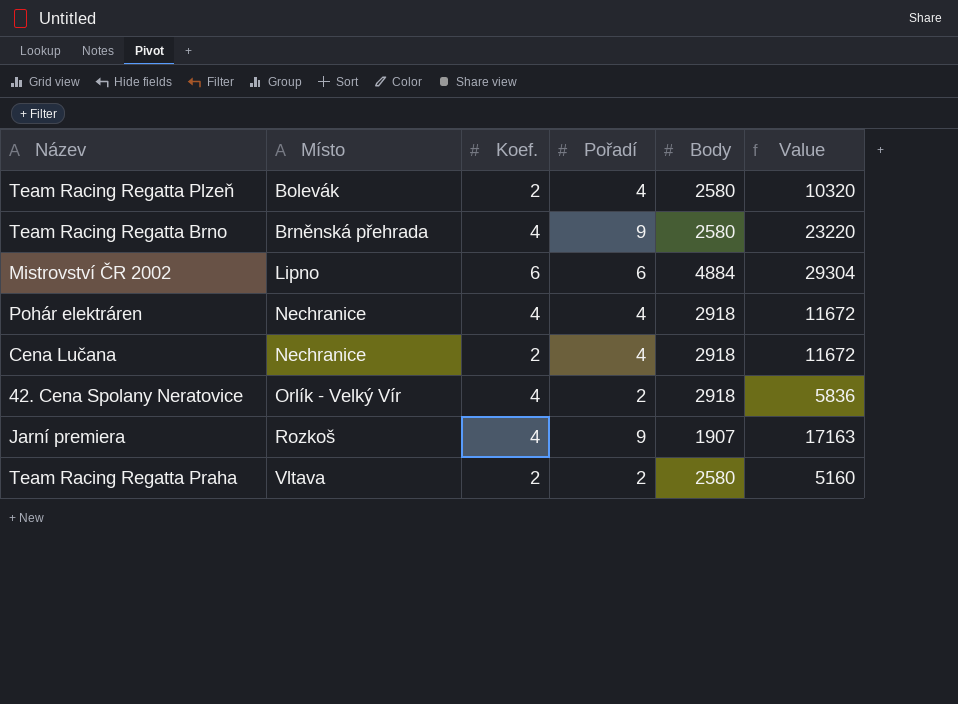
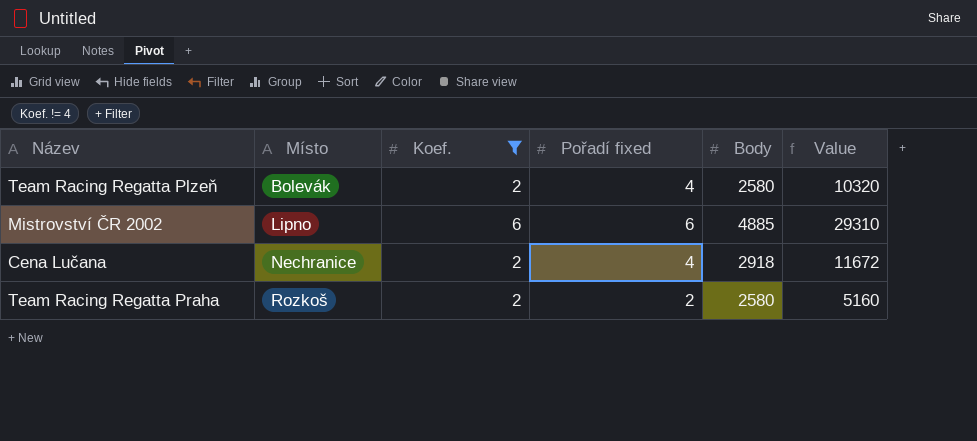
filter: none -> Koef. != 4
column name: Pořadí -> Pořadí fixed
Mistrovství ČR 2002 | Body: 4884 -> 4885
Mistrovství ČR 2002 | Value: 29304 -> 29310
Team Racing Regatta Praha | Místo: Vltava -> Rozkoš

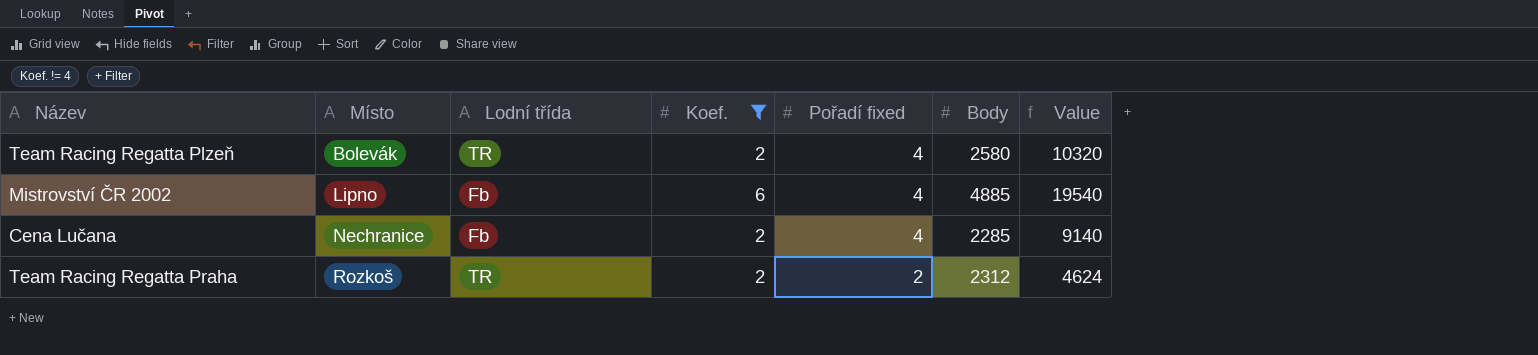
column Lodní třída | position: none -> 3
Mistrovství ČR 2002 | Pořadí fixed: 6 -> 4
Mistrovství ČR 2002 | Value: 29310 -> 19540
Cena Lučana | Body: 2918 -> 2285
Cena Lučana | Value: 11672 -> 9140
Team Racing Regatta Praha | Body: 2580 -> 2312
Team Racing Regatta Praha | Value: 5160 -> 4624

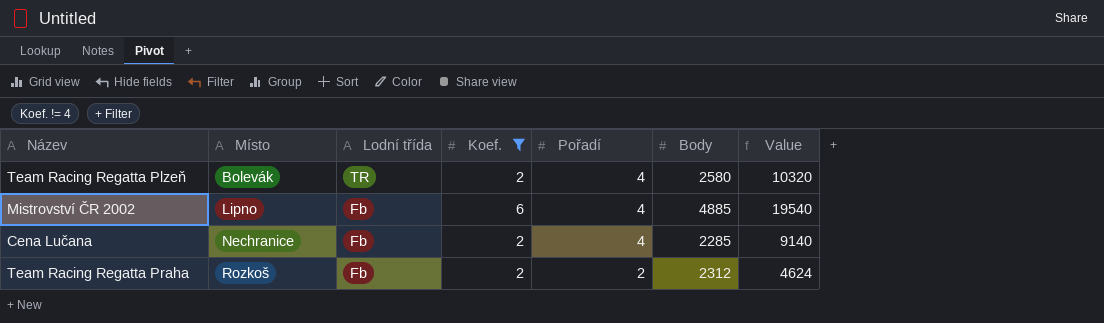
column name: Pořadí fixed -> Pořadí
Team Racing Regatta Praha | Lodní třída: TR -> Fb

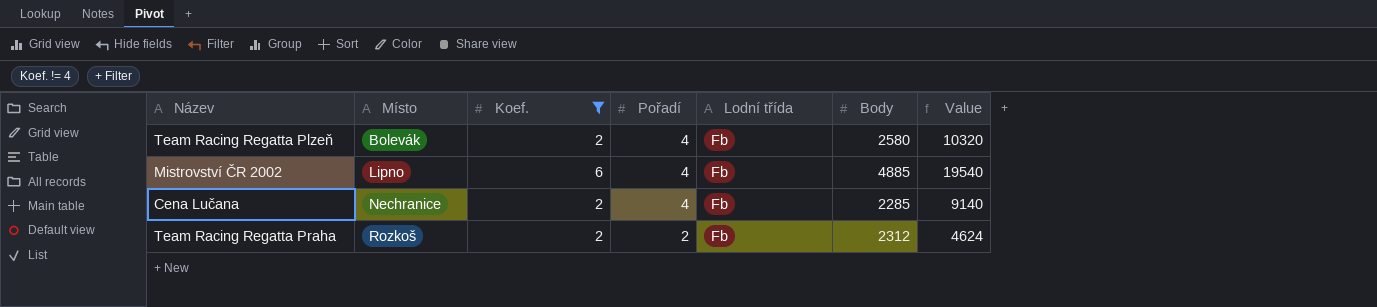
column Lodní třída | position: 3 -> 5
Team Racing Regatta Plzeň | Lodní třída: TR -> Fb

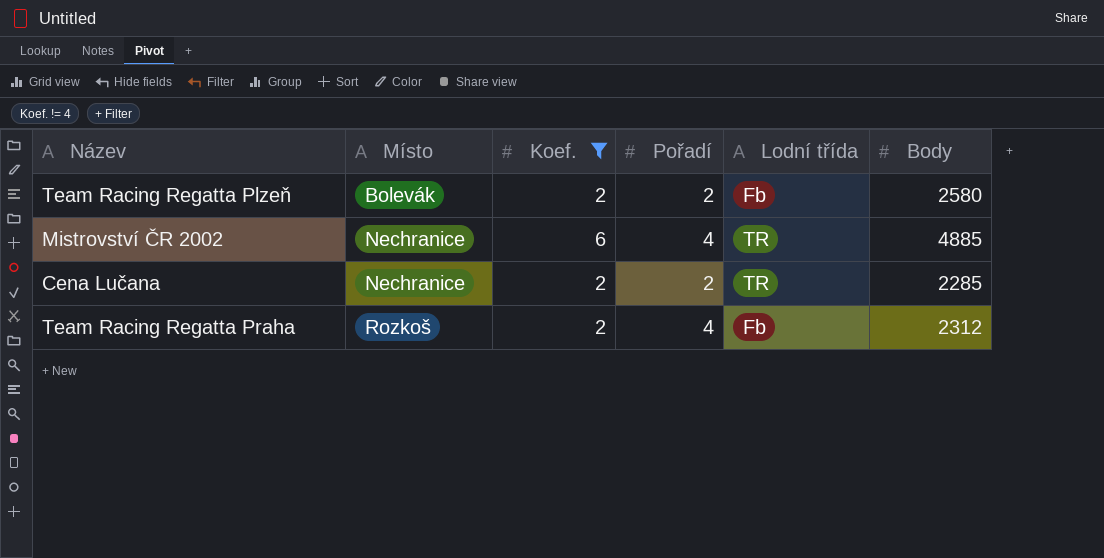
column Value | formula: [Pořadí] * [Body] -> none
Team Racing Regatta Plzeň | Pořadí: 4 -> 2
Mistrovství ČR 2002 | Místo: Lipno -> Nechranice
Mistrovství ČR 2002 | Lodní třída: Fb -> TR
Cena Lučana | Pořadí: 4 -> 2
Cena Lučana | Lodní třída: Fb -> TR
Team Racing Regatta Praha | Pořadí: 2 -> 4

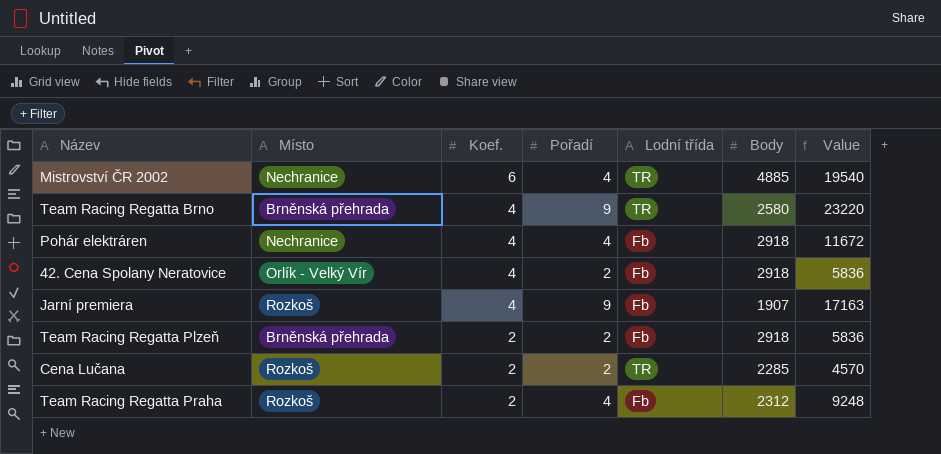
filter: Koef. != 4 -> none
row order: Místo ascending -> Koef. descending
column Value | formula: none -> [Pořadí] * [Body]
Team Racing Regatta Plzeň | Místo: Bolevák -> Brněnská přehrada
Team Racing Regatta Plzeň | Body: 2580 -> 2918
Cena Lučana | Místo: Nechranice -> Rozkoš

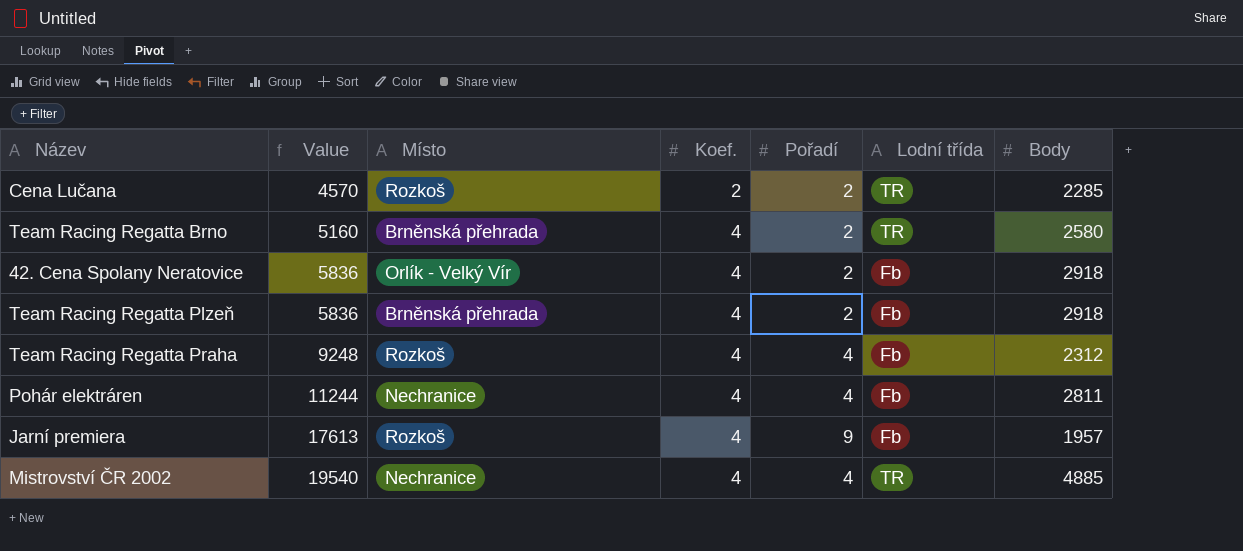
row order: Koef. descending -> Value ascending
column Value | position: 7 -> 2
Team Racing Regatta Brno | Value: 23220 -> 5160
Team Racing Regatta Brno | Pořadí: 9 -> 2
Team Racing Regatta Plzeň | Koef.: 2 -> 4
Team Racing Regatta Praha | Koef.: 2 -> 4
Pohár elektráren | Value: 11672 -> 11244
Pohár elektráren | Body: 2918 -> 2811
Jarní premiera | Value: 17163 -> 17613
Jarní premiera | Body: 1907 -> 1957
Mistrovství ČR 2002 | Koef.: 6 -> 4

